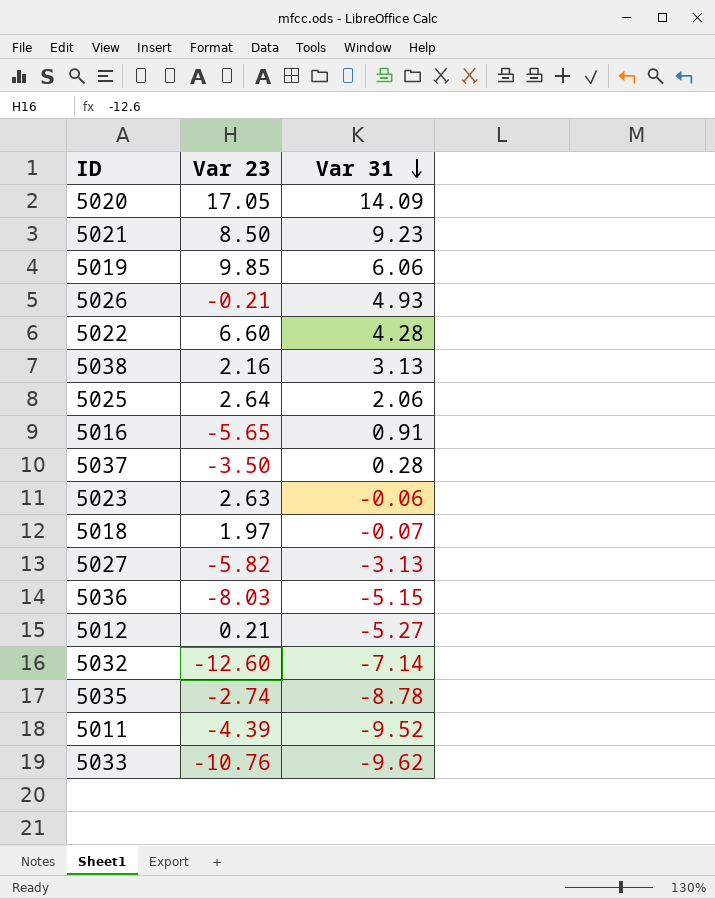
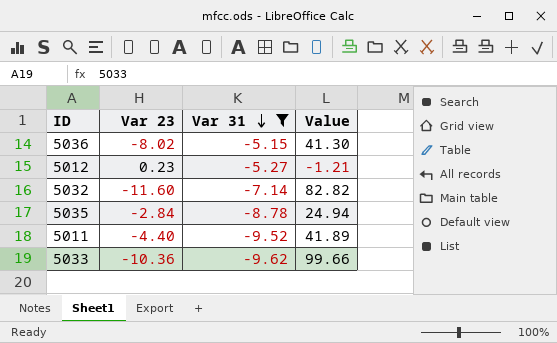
filter: none -> Var 31 <= -5.15
column Value | formula: none -> [Var 23] * [Var 31]
5036 | Var 23: -8.03 -> -8.02
5012 | Var 23: 0.21 -> 0.23
5032 | Var 23: -12.60 -> -11.60
5035 | Var 23: -2.74 -> -2.84
5011 | Var 23: -4.39 -> -4.40
5033 | Var 23: -10.76 -> -10.36

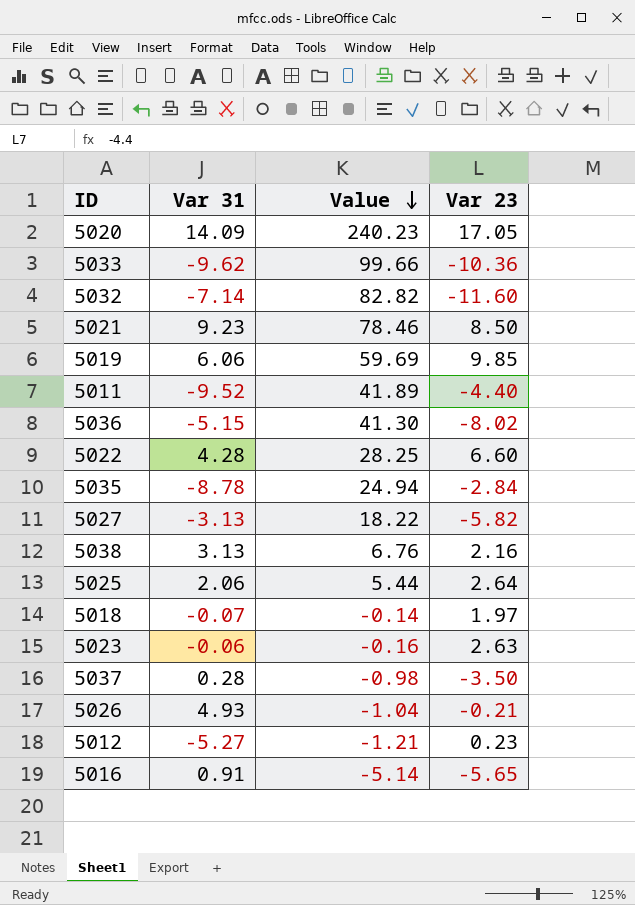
filter: Var 31 <= -5.15 -> none
row order: Var 31 descending -> Value descending
column Var 23 | position: 2 -> 4

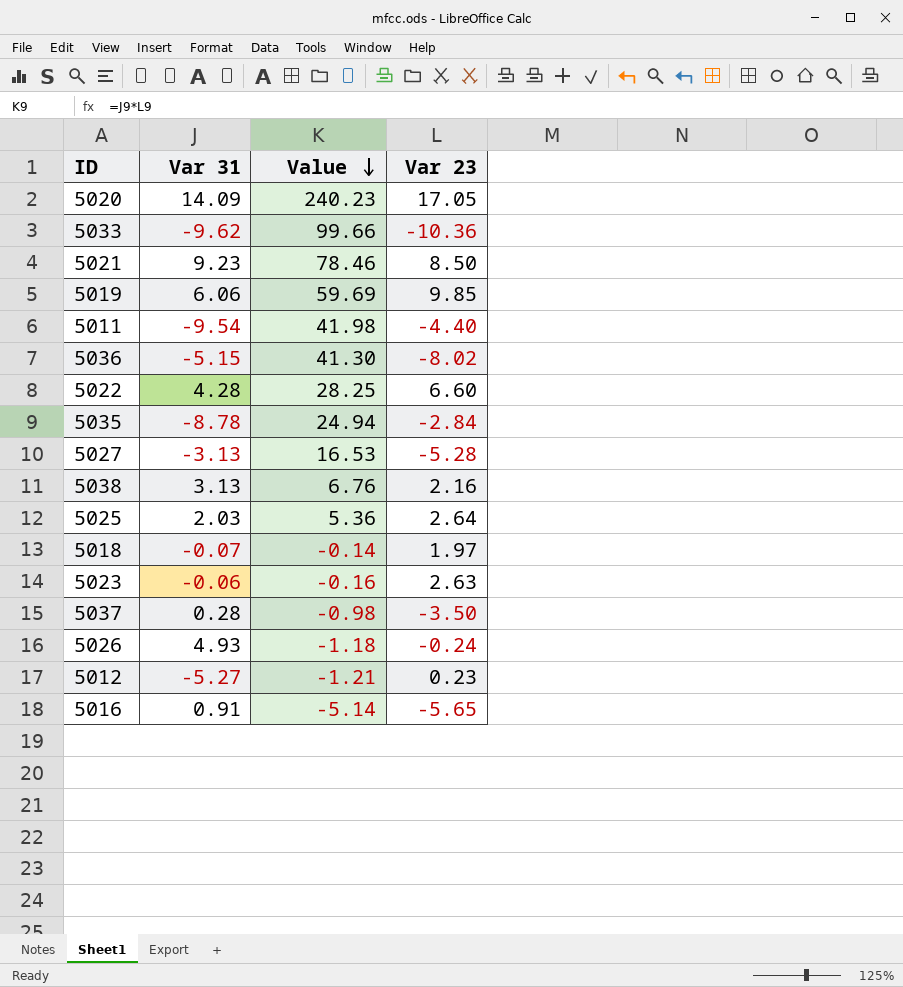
row 5032: -7.14 | 82.82 | -11.60 -> none
5011 | Var 31: -9.52 -> -9.54
5011 | Value: 41.89 -> 41.98
5027 | Value: 18.22 -> 16.53
5027 | Var 23: -5.82 -> -5.28
5025 | Var 31: 2.06 -> 2.03
5025 | Value: 5.44 -> 5.36
5026 | Value: -1.04 -> -1.18
5026 | Var 23: -0.21 -> -0.24

